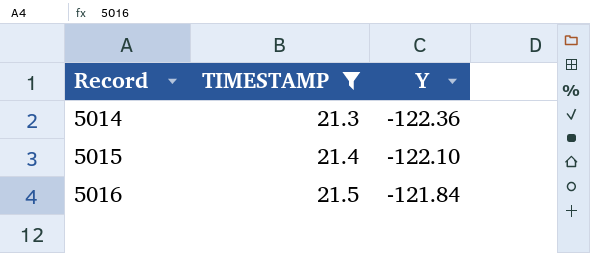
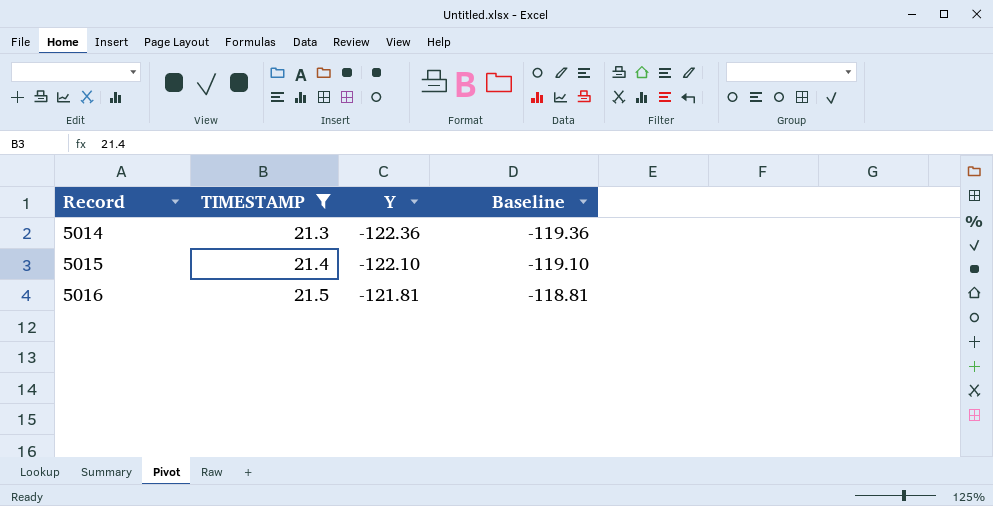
column Baseline | formula: none -> [Y] + 3
5016 | Y: -121.84 -> -121.81

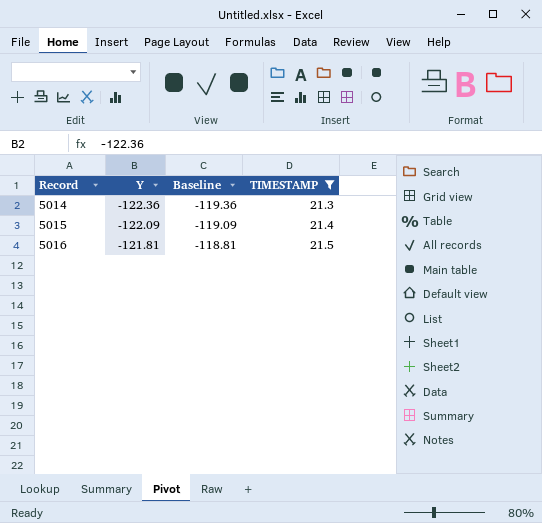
column TIMESTAMP | position: 2 -> 4
5015 | Y: -122.10 -> -122.09
5015 | Baseline: -119.10 -> -119.09

